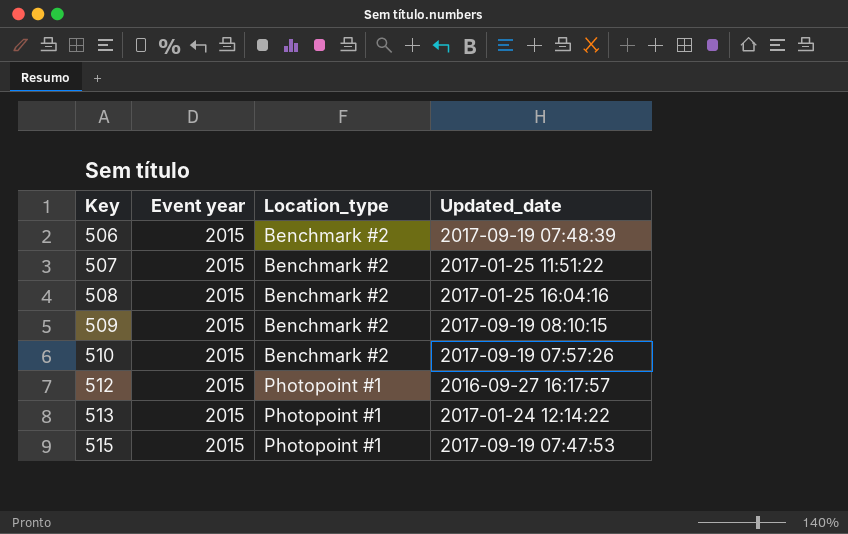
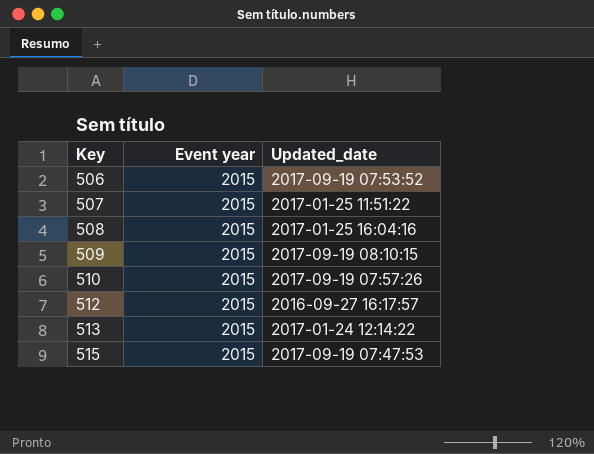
column Location_type | position: 3 -> none
506 | Updated_date: 2017-09-19 07:48:39 -> 2017-09-19 07:53:52

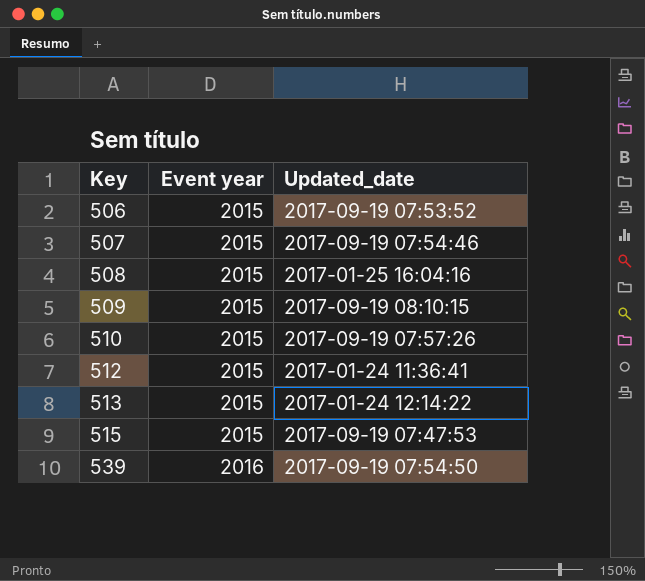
507 | Updated_date: 2017-01-25 11:51:22 -> 2017-09-19 07:54:46
512 | Updated_date: 2016-09-27 16:17:57 -> 2017-01-24 11:36:41
row 539: none -> 2016 | 2017-09-19 07:54:50

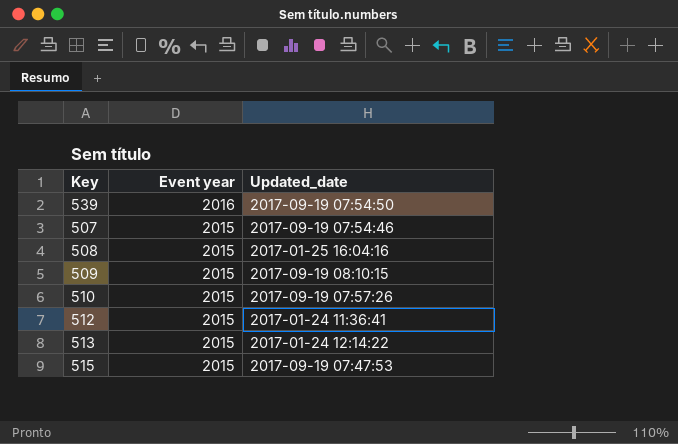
row order: Key ascending -> Event year descending
row 506: 2015 | 2017-09-19 07:53:52 -> none

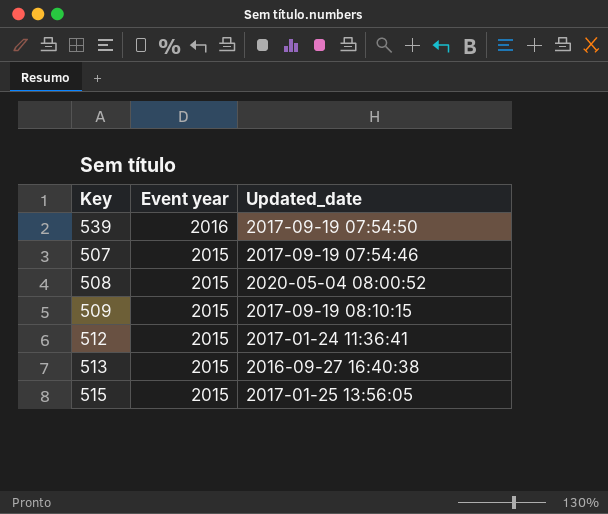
row 510: 2015 | 2017-09-19 07:57:26 -> none
508 | Updated_date: 2017-01-25 16:04:16 -> 2020-05-04 08:00:52
513 | Updated_date: 2017-01-24 12:14:22 -> 2016-09-27 16:40:38
515 | Updated_date: 2017-09-19 07:47:53 -> 2017-01-25 13:56:05

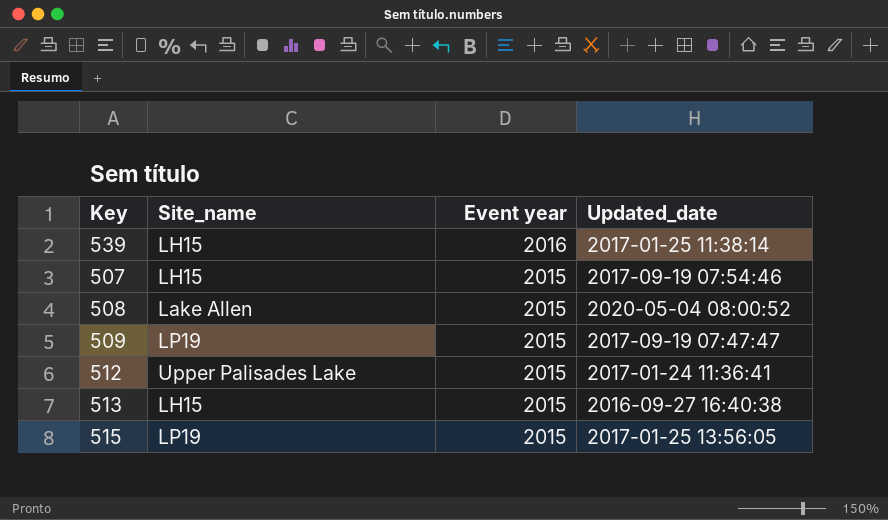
column Site_name | position: none -> 2
539 | Updated_date: 2017-09-19 07:54:50 -> 2017-01-25 11:38:14
509 | Updated_date: 2017-09-19 08:10:15 -> 2017-09-19 07:47:47

